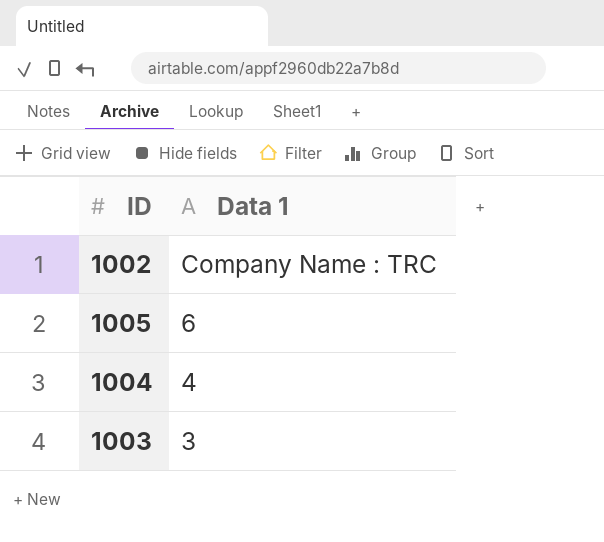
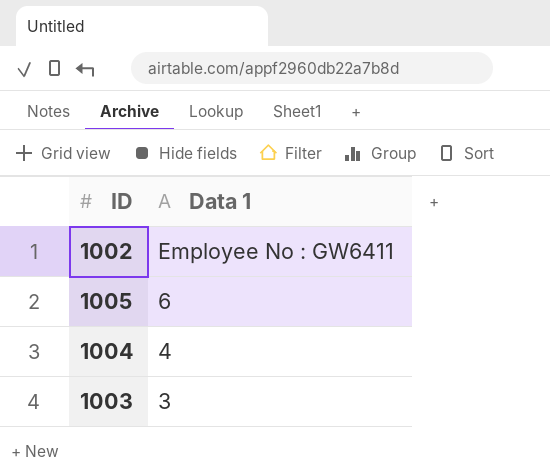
1002 | Data 1: Company Name : TRC -> Employee No : GW6411

